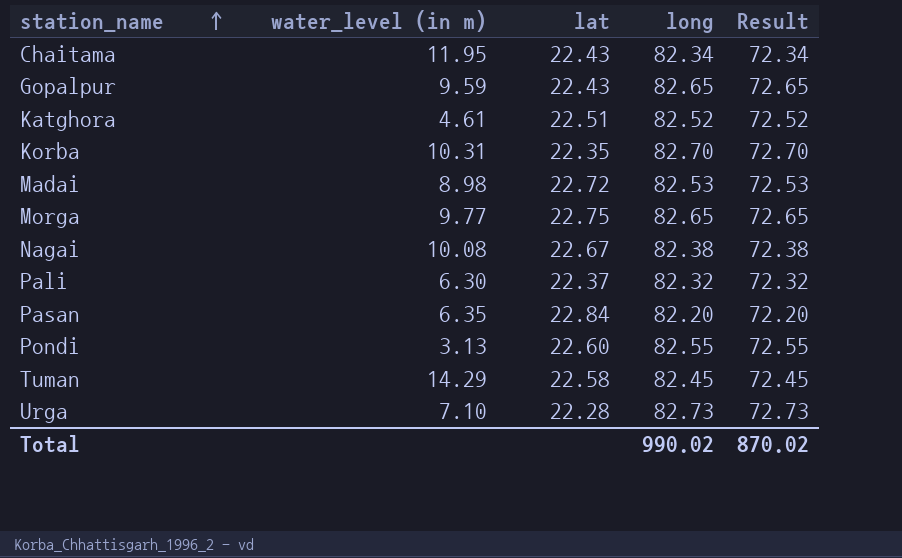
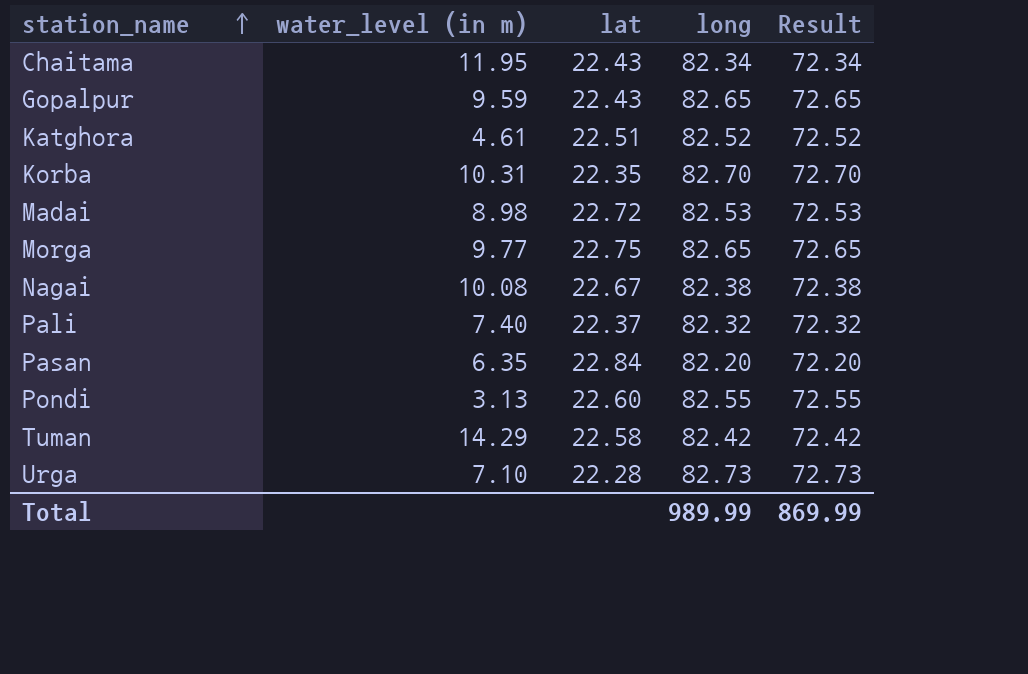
Pali | water_level (in m): 6.30 -> 7.40
Tuman | long: 82.45 -> 82.42
Tuman | Result: 72.45 -> 72.42
Total | long: 990.02 -> 989.99
Total | Result: 870.02 -> 869.99

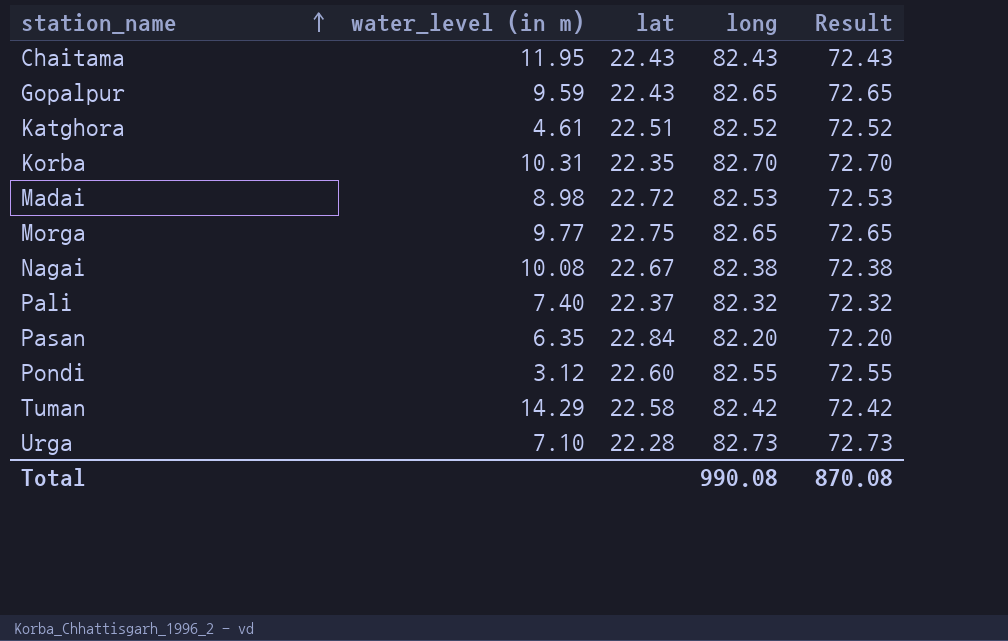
Chaitama | long: 82.34 -> 82.43
Chaitama | Result: 72.34 -> 72.43
Pondi | water_level (in m): 3.13 -> 3.12
Total | long: 989.99 -> 990.08
Total | Result: 869.99 -> 870.08

